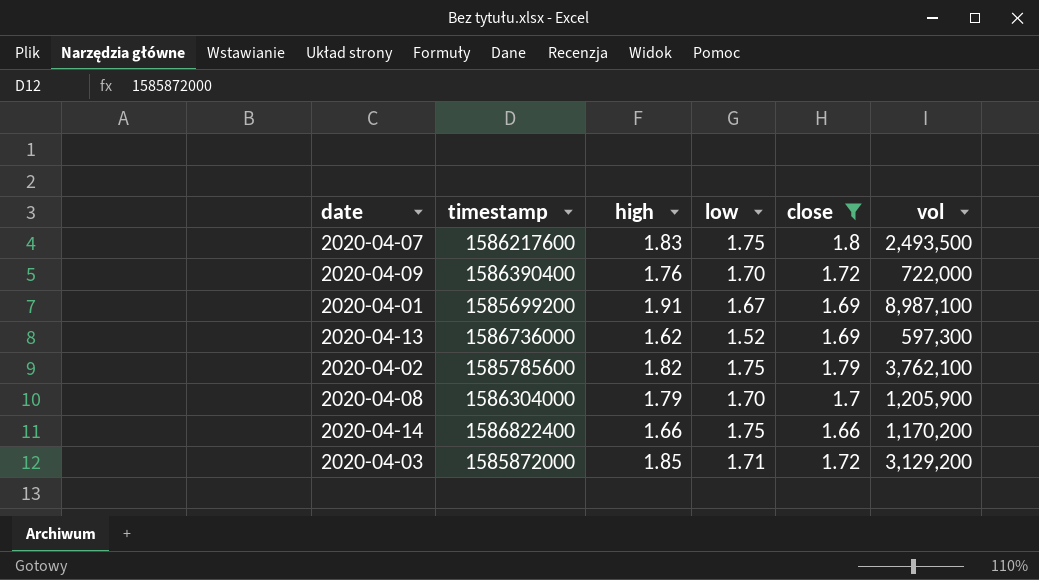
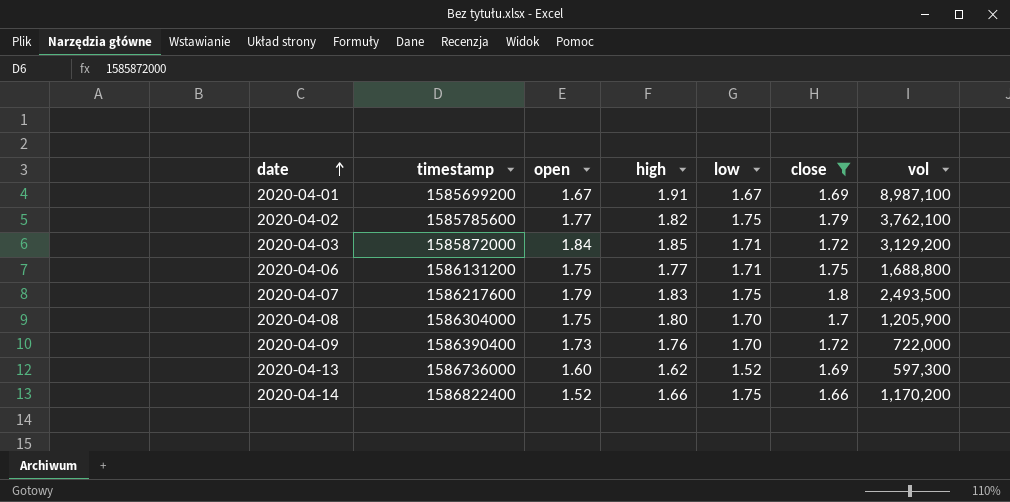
row order: none -> date ascending
column open | position: none -> 3
row 2020-04-06: none -> 1586131200 | 1.75 | 1.77 | 1.71 | 1.75 | 1,688,800
2020-04-08 | high: 1.79 -> 1.80

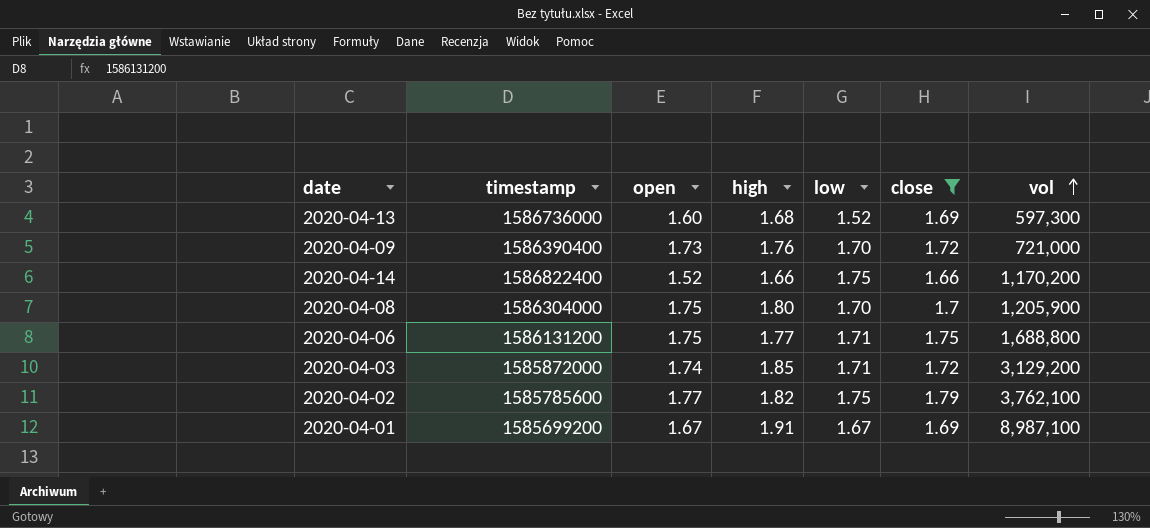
row order: date ascending -> vol ascending
row 2020-04-07: 1586217600 | 1.79 | 1.83 | 1.75 | 1.8 | 2,493,500 -> none
2020-04-13 | high: 1.62 -> 1.68
2020-04-09 | vol: 722,000 -> 721,000
2020-04-03 | open: 1.84 -> 1.74

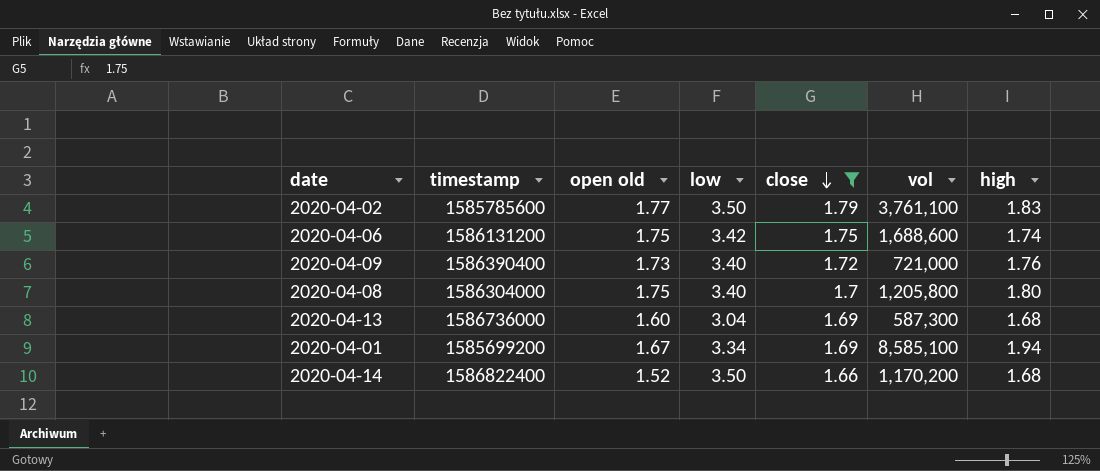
row order: vol ascending -> close descending
column name: open -> open old
column high | position: 4 -> 7
row 2020-04-03: 1585872000 | 1.74 | 1.85 | 1.71 | 1.72 | 3,129,200 -> none
2020-04-02 | low: 1.75 -> 3.50
2020-04-02 | vol: 3,762,100 -> 3,761,100
2020-04-02 | high: 1.82 -> 1.83
2020-04-06 | low: 1.71 -> 3.42
2020-04-06 | vol: 1,688,800 -> 1,688,600
2020-04-06 | high: 1.77 -> 1.74
2020-04-09 | low: 1.70 -> 3.40
2020-04-08 | low: 1.70 -> 3.40
2020-04-08 | vol: 1,205,900 -> 1,205,800
2020-04-13 | low: 1.52 -> 3.04
2020-04-13 | vol: 597,300 -> 587,300
2020-04-01 | low: 1.67 -> 3.34
2020-04-01 | vol: 8,987,100 -> 8,585,100
2020-04-01 | high: 1.91 -> 1.94
2020-04-14 | low: 1.75 -> 3.50
2020-04-14 | high: 1.66 -> 1.68

